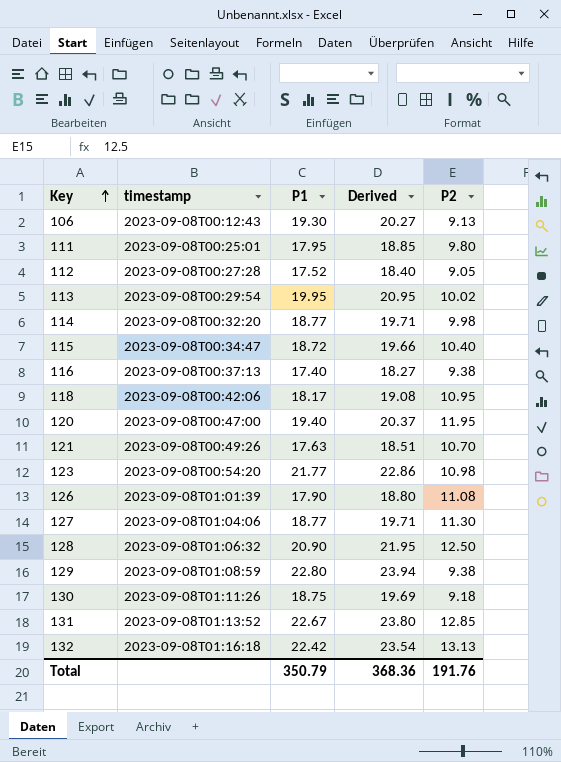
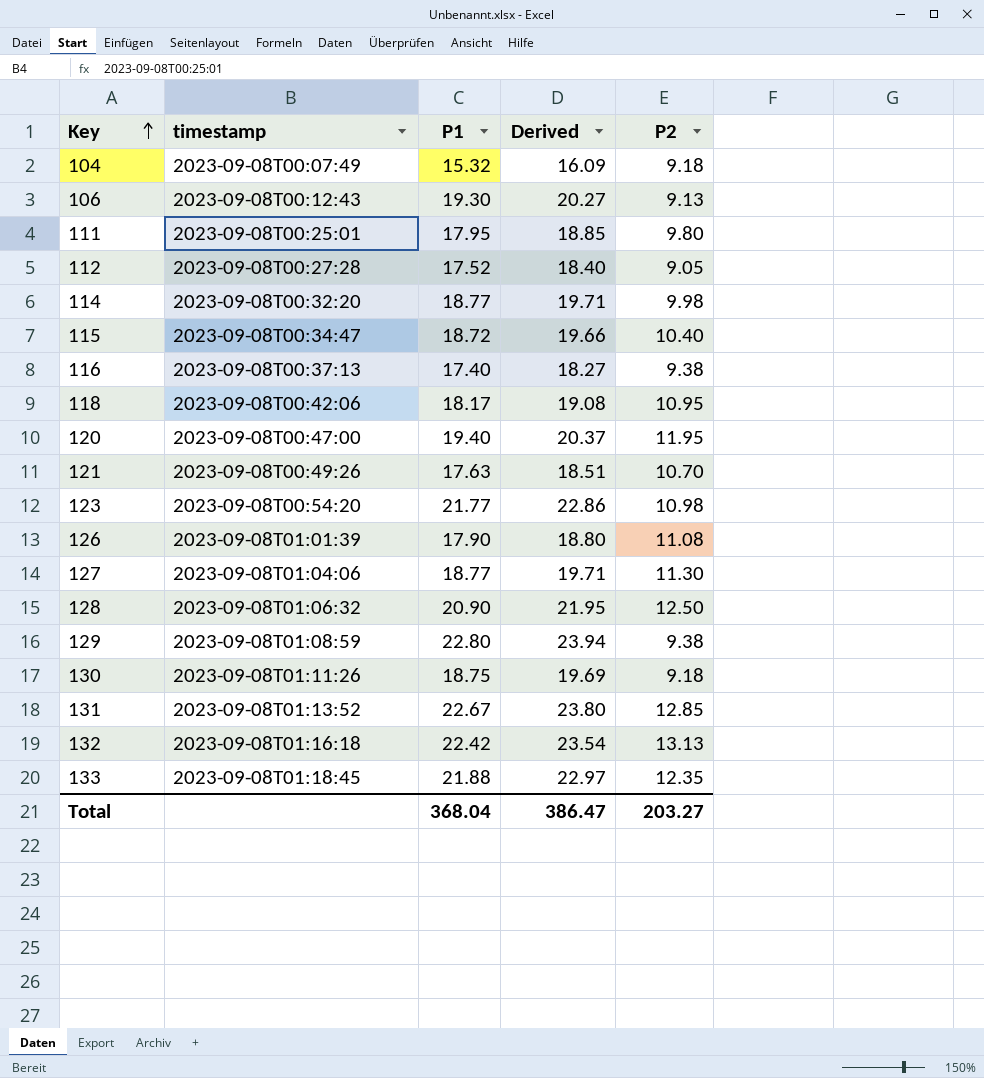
row 113: 2023-09-08T00:29:54 | 19.95 | 20.95 | 10.02 -> none
row 104: none -> 2023-09-08T00:07:49 | 15.32 | 16.09 | 9.18
row 133: none -> 2023-09-08T01:18:45 | 21.88 | 22.97 | 12.35
Total | P1: 350.79 -> 368.04
Total | Derived: 368.36 -> 386.47
Total | P2: 191.76 -> 203.27

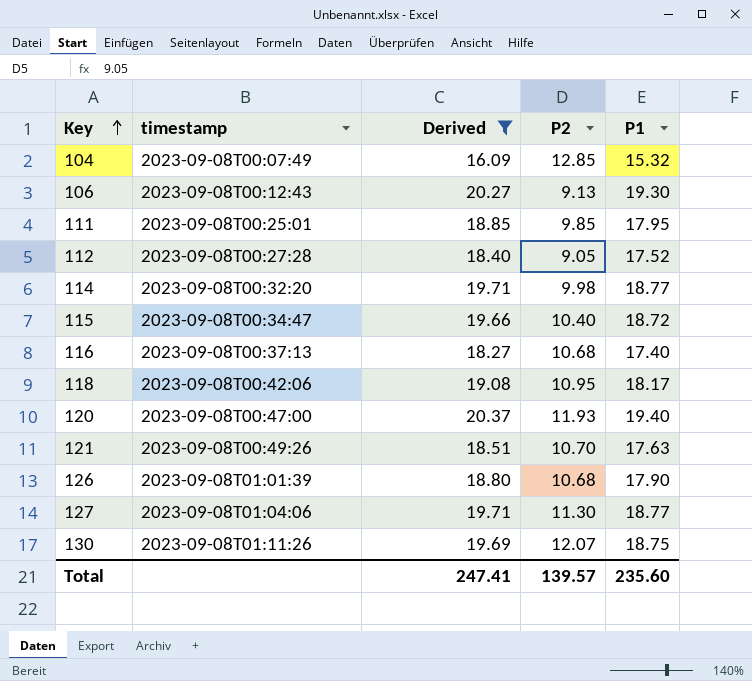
filter: none -> Derived <= 20.37
column P1 | position: 3 -> 5
104 | P2: 9.18 -> 12.85
111 | P2: 9.80 -> 9.85
116 | P2: 9.38 -> 10.68
120 | P2: 11.95 -> 11.93
126 | P2: 11.08 -> 10.68
130 | P2: 9.18 -> 12.07
Total | Derived: 386.47 -> 247.41
Total | P2: 203.27 -> 139.57
Total | P1: 368.04 -> 235.60

